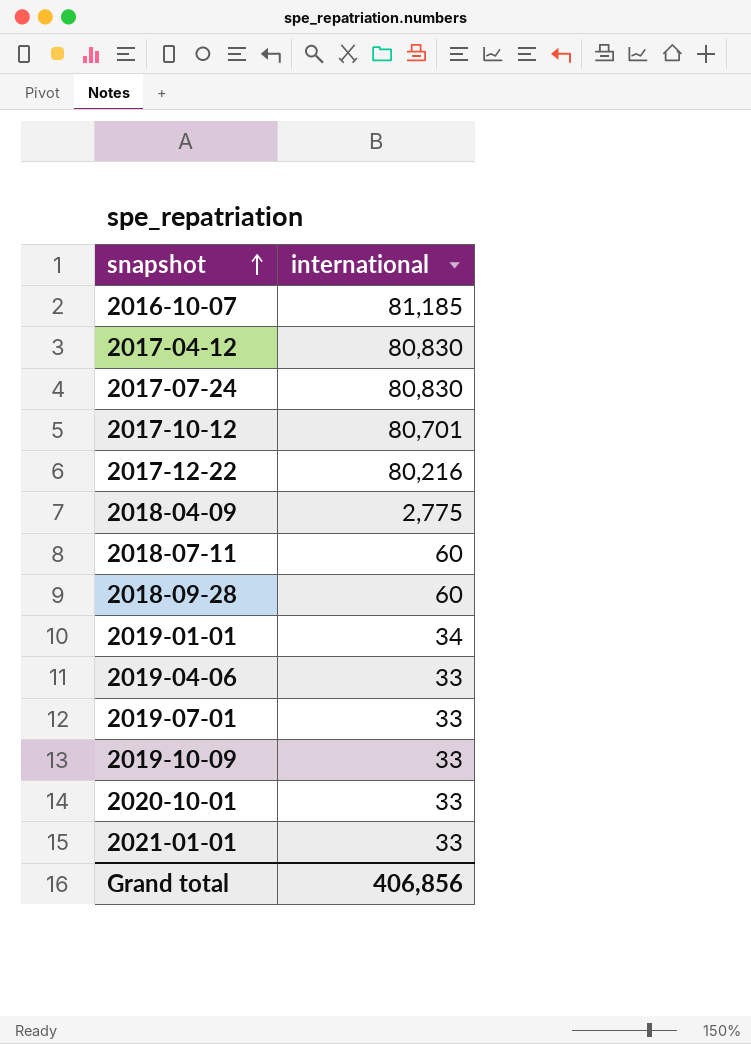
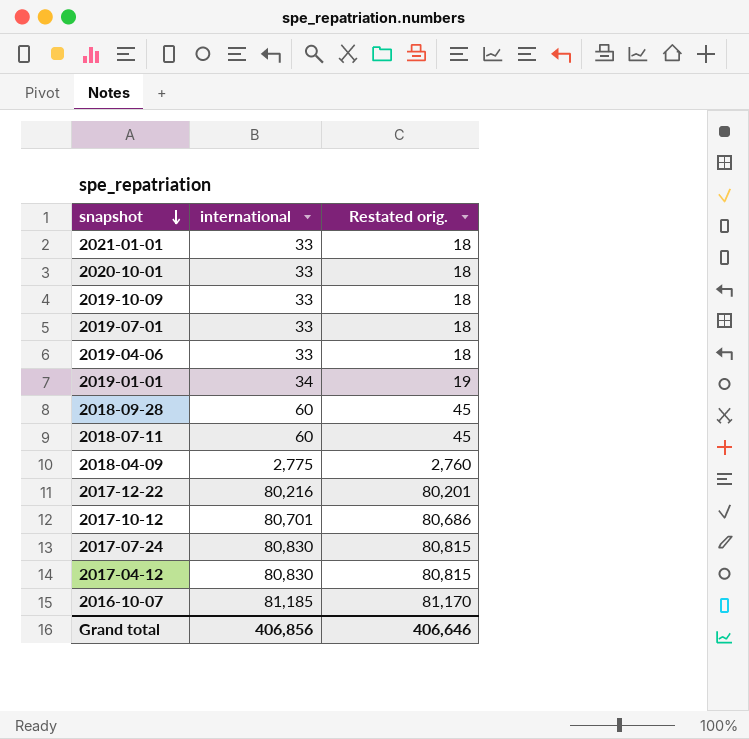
row order: snapshot ascending -> snapshot descending
column Restated orig. | formula: none -> [international] - 15

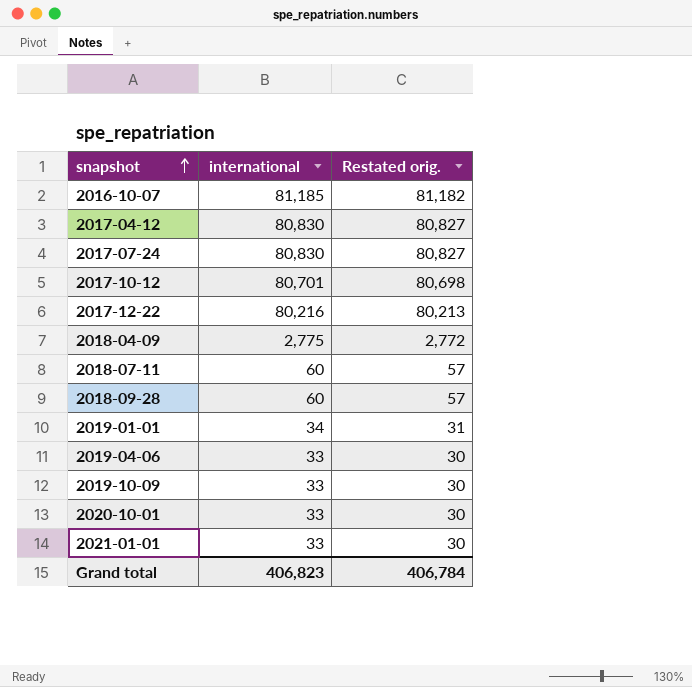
row order: snapshot descending -> snapshot ascending
column Restated orig. | formula: [international] - 15 -> [international] - 3
row 2019-07-01: 33 | 18 -> none
Grand total | international: 406,856 -> 406,823
Grand total | Restated orig.: 406,646 -> 406,784

